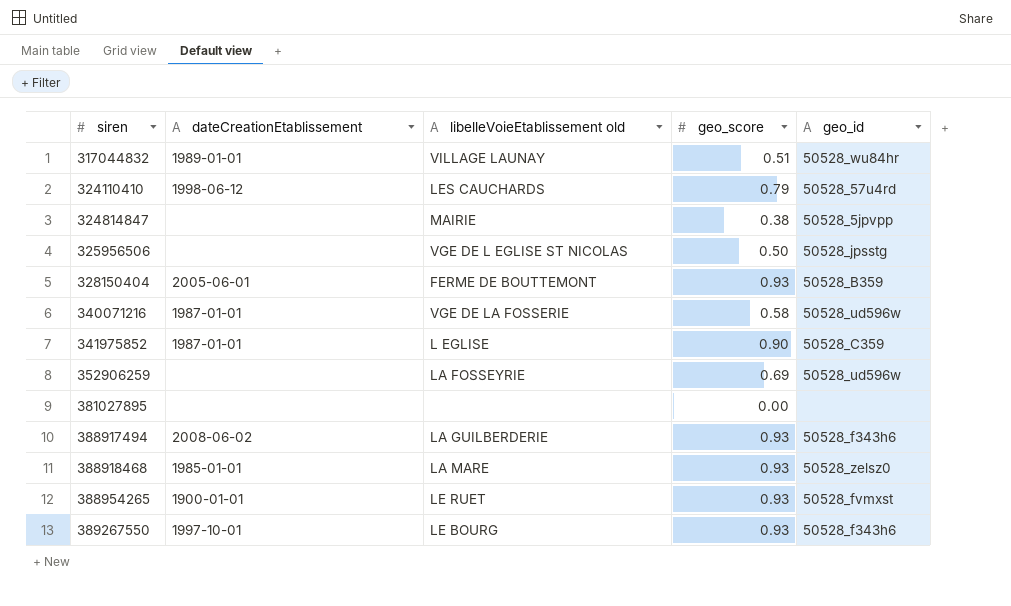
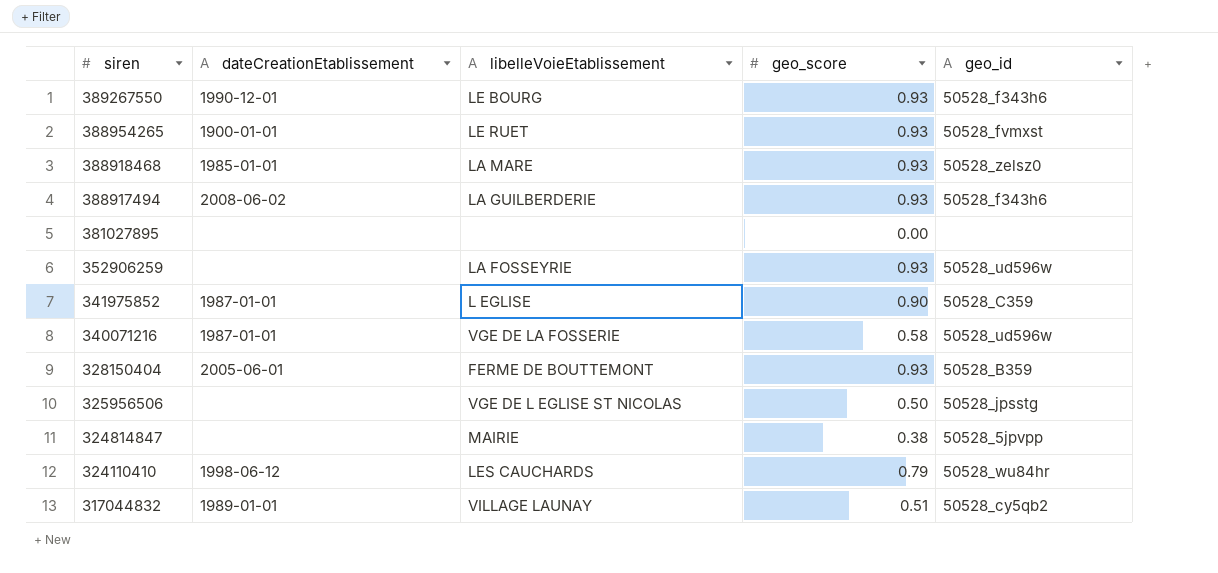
row order: siren ascending -> siren descending
column name: libelleVoieEtablissement old -> libelleVoieEtablissement
389267550 | dateCreationEtablissement: 1997-10-01 -> 1990-12-01
352906259 | geo_score: 0.69 -> 0.93
324110410 | geo_id: 50528_57u4rd -> 50528_wu84hr
317044832 | geo_id: 50528_wu84hr -> 50528_cy5qb2

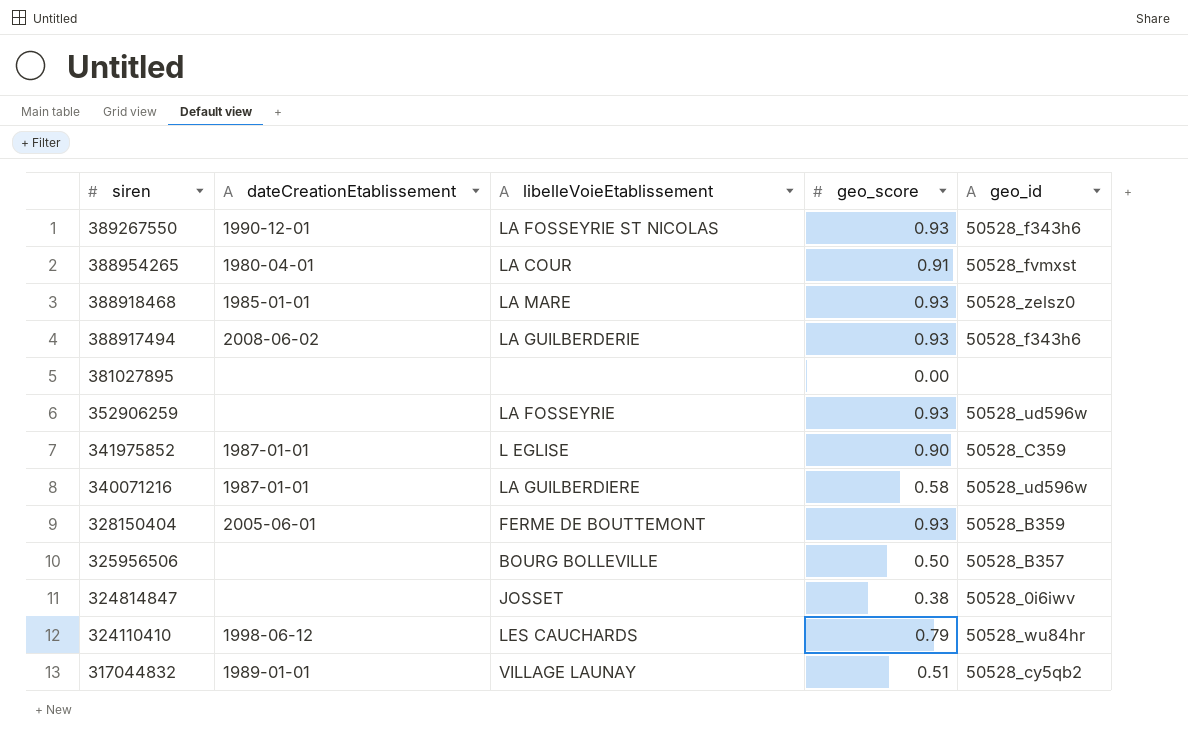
389267550 | libelleVoieEtablissement: LE BOURG -> LA FOSSEYRIE ST NICOLAS
388954265 | dateCreationEtablissement: 1900-01-01 -> 1980-04-01
388954265 | libelleVoieEtablissement: LE RUET -> LA COUR
388954265 | geo_score: 0.93 -> 0.91
340071216 | libelleVoieEtablissement: VGE DE LA FOSSERIE -> LA GUILBERDIERE
325956506 | libelleVoieEtablissement: VGE DE L EGLISE ST NICOLAS -> BOURG BOLLEVILLE
325956506 | geo_id: 50528_jpsstg -> 50528_B357
324814847 | libelleVoieEtablissement: MAIRIE -> JOSSET
324814847 | geo_id: 50528_5jpvpp -> 50528_0i6iwv

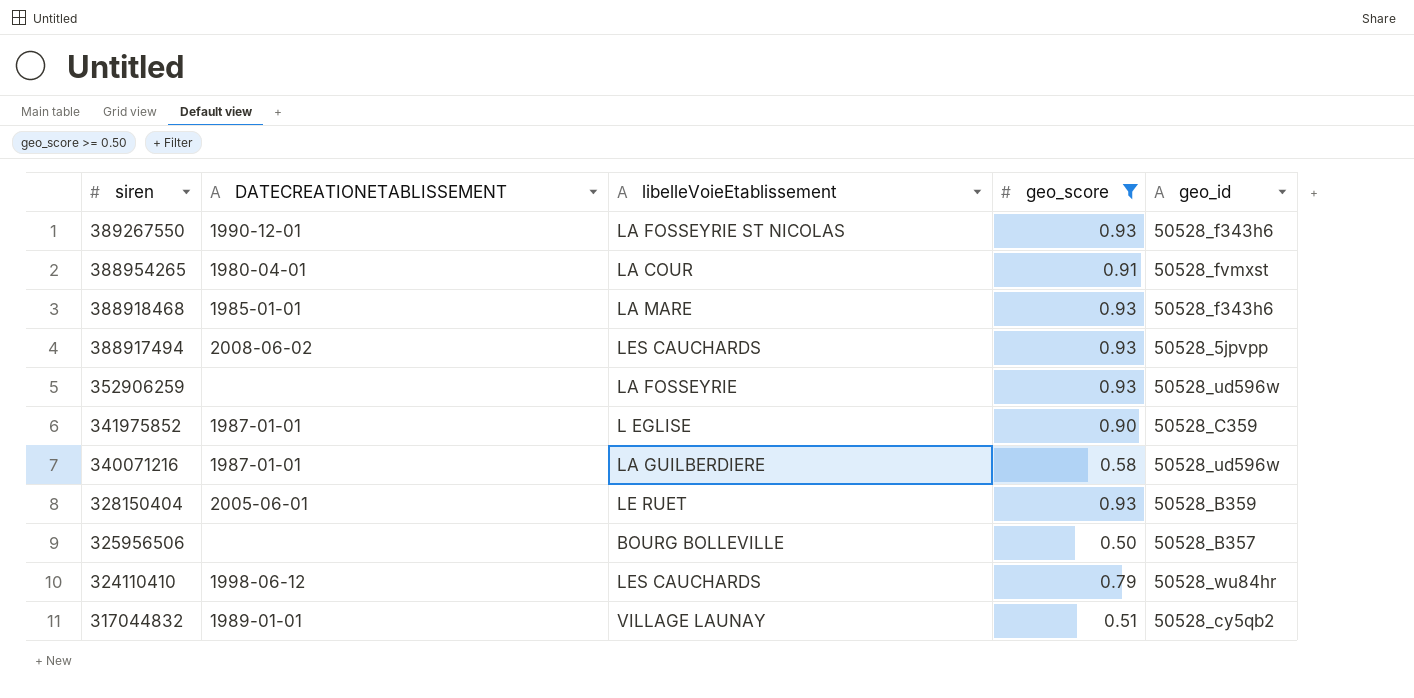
filter: none -> geo_score >= 0.50
column name: dateCreationEtablissement -> DATECREATIONETABLISSEMENT
388918468 | geo_id: 50528_zelsz0 -> 50528_f343h6
388917494 | libelleVoieEtablissement: LA GUILBERDERIE -> LES CAUCHARDS
388917494 | geo_id: 50528_f343h6 -> 50528_5jpvpp
328150404 | libelleVoieEtablissement: FERME DE BOUTTEMONT -> LE RUET

